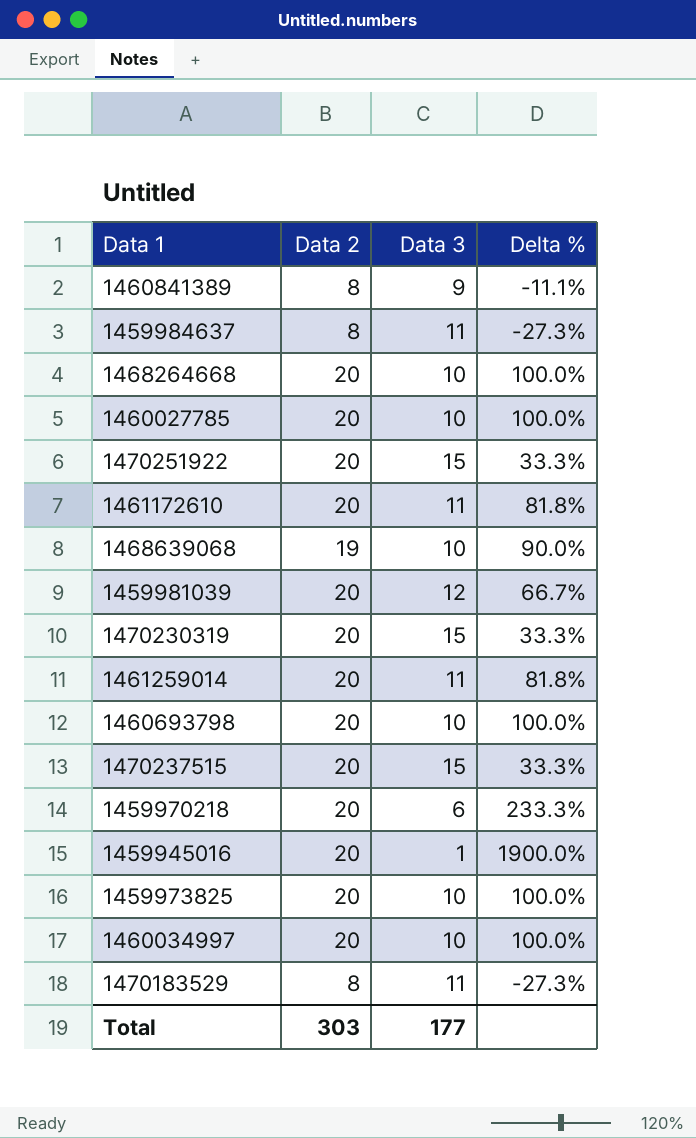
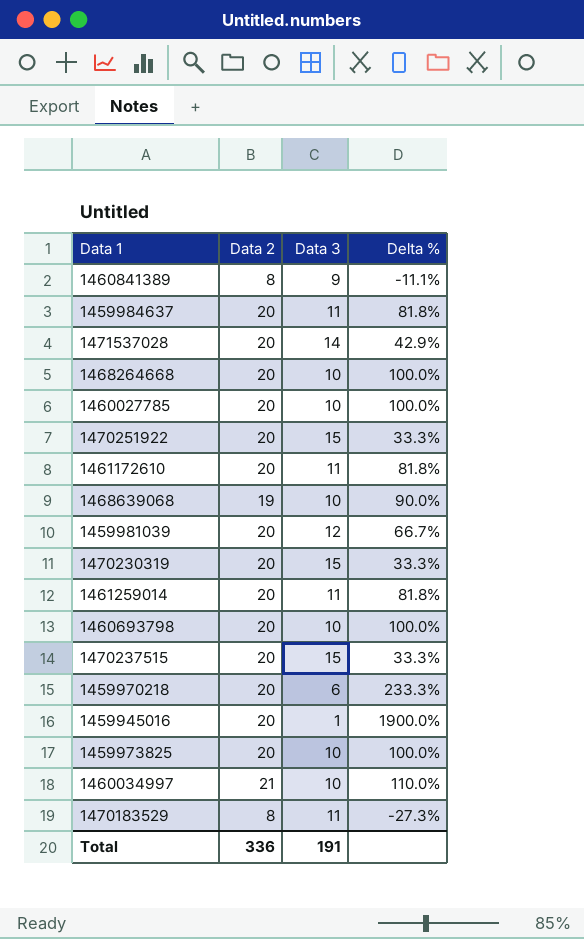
1459984637 | Data 2: 8 -> 20
1459984637 | Delta %: -27.3% -> 81.8%
row 1471537028: none -> 20 | 14 | 42.9%
1460034997 | Data 2: 20 -> 21
1460034997 | Delta %: 100.0% -> 110.0%
Total | Data 2: 303 -> 336
Total | Data 3: 177 -> 191

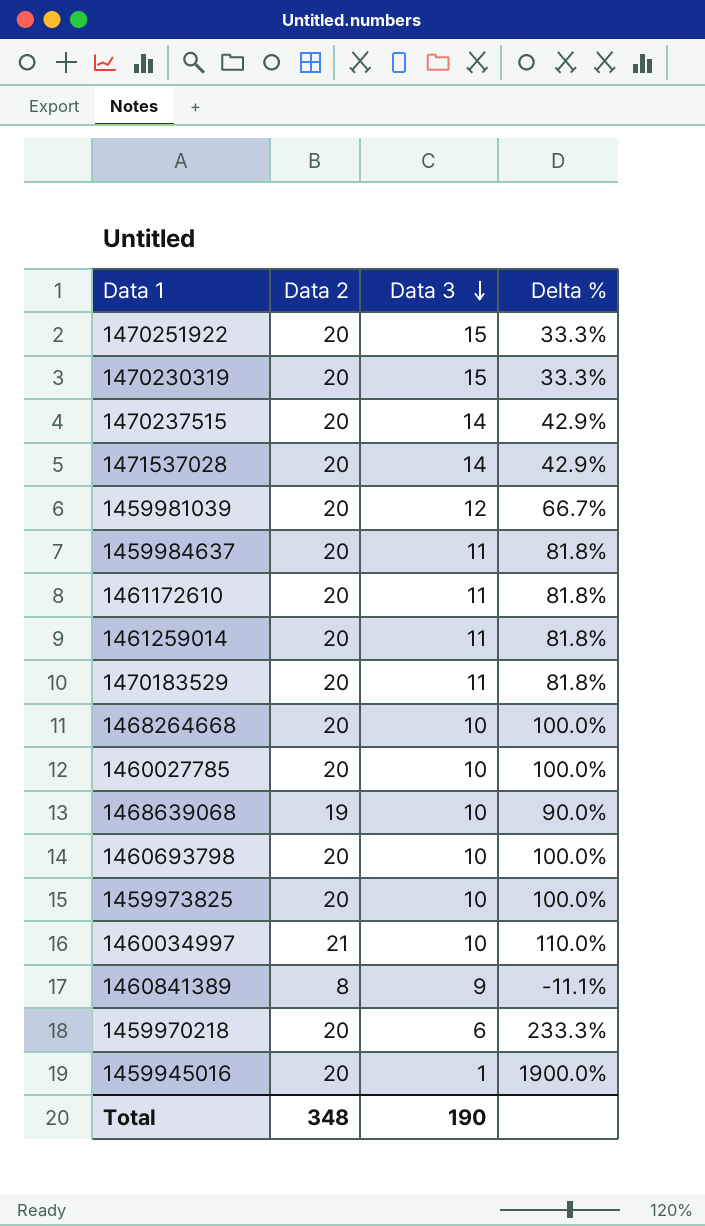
row order: none -> Data 3 descending
1470237515 | Data 3: 15 -> 14
1470237515 | Delta %: 33.3% -> 42.9%
1470183529 | Data 2: 8 -> 20
1470183529 | Delta %: -27.3% -> 81.8%
Total | Data 2: 336 -> 348
Total | Data 3: 191 -> 190

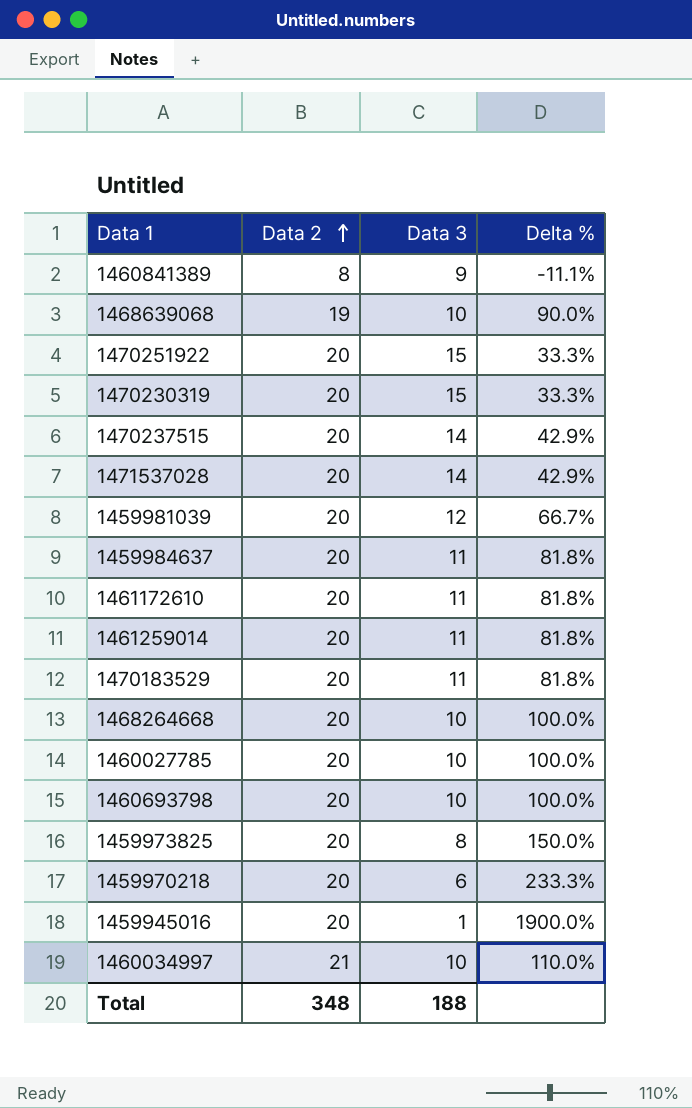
row order: Data 3 descending -> Data 2 ascending
1459973825 | Data 3: 10 -> 8
1459973825 | Delta %: 100.0% -> 150.0%
Total | Data 3: 190 -> 188

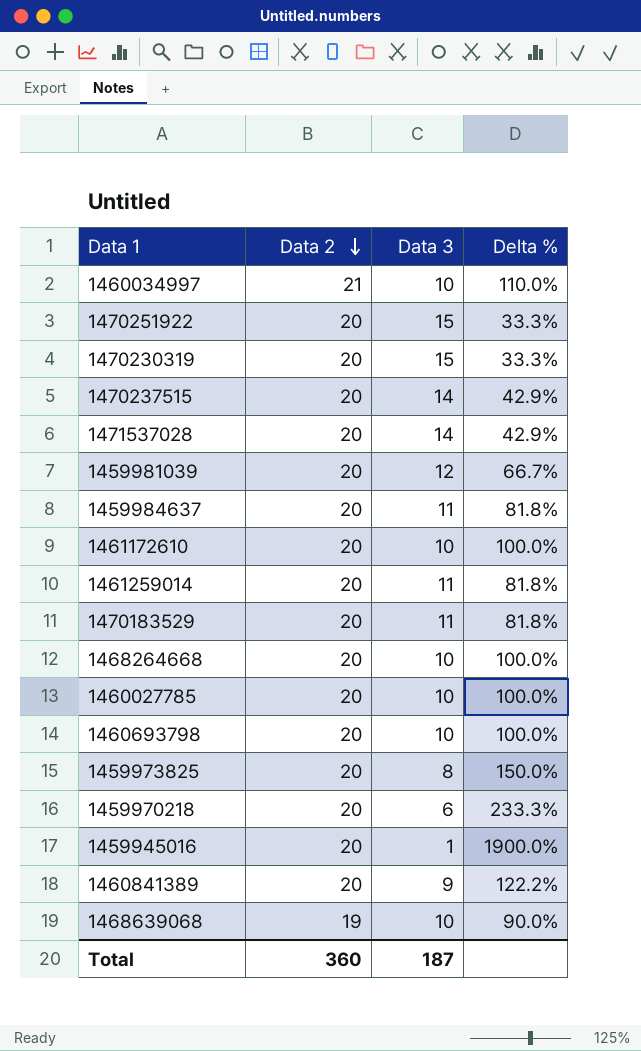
row order: Data 2 ascending -> Data 2 descending
1461172610 | Data 3: 11 -> 10
1461172610 | Delta %: 81.8% -> 100.0%
1460841389 | Data 2: 8 -> 20
1460841389 | Delta %: -11.1% -> 122.2%
Total | Data 2: 348 -> 360
Total | Data 3: 188 -> 187

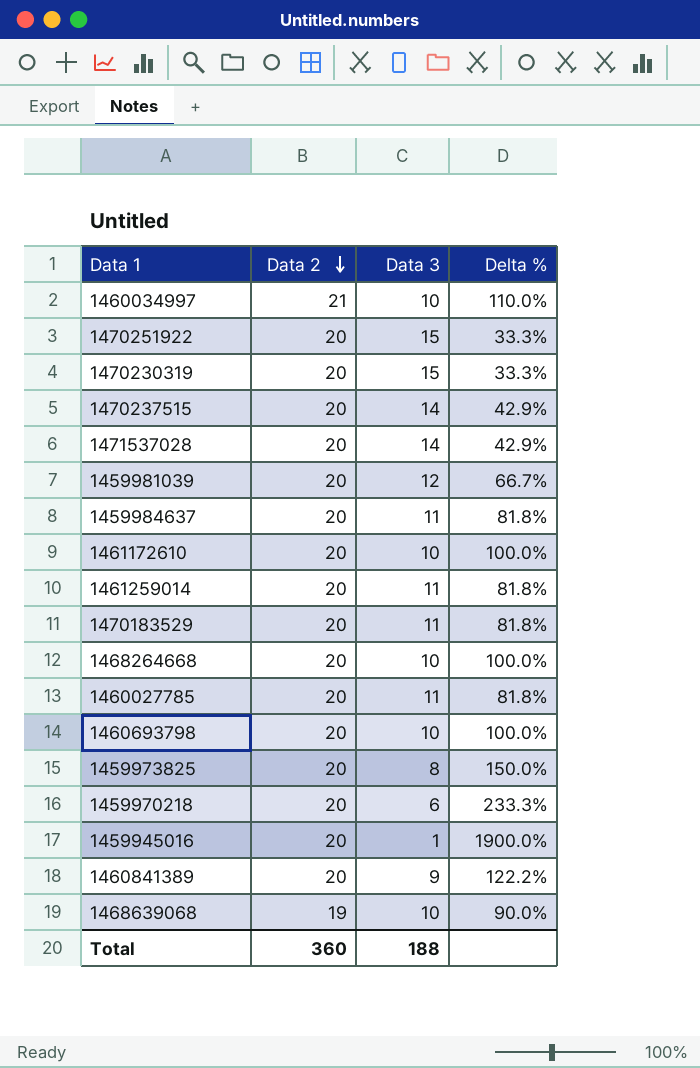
1460027785 | Data 3: 10 -> 11
1460027785 | Delta %: 100.0% -> 81.8%
Total | Data 3: 187 -> 188

